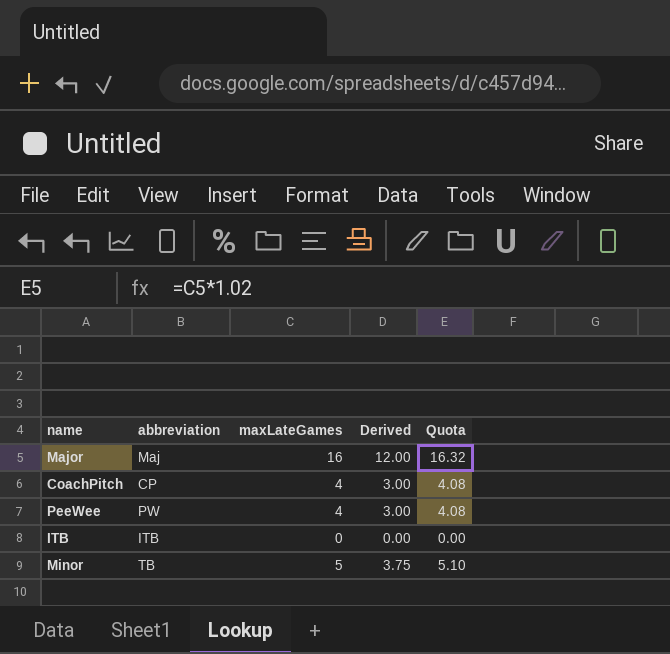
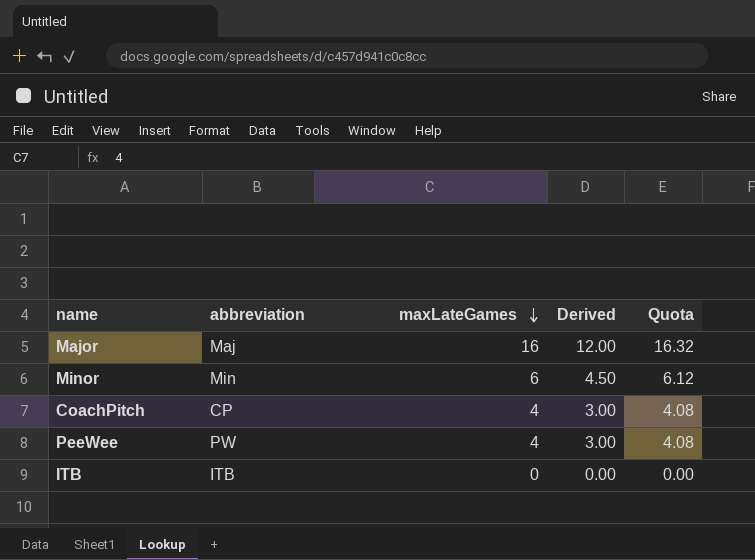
row order: none -> maxLateGames descending
Minor | abbreviation: TB -> Min
Minor | maxLateGames: 5 -> 6
Minor | Derived: 3.75 -> 4.50
Minor | Quota: 5.10 -> 6.12

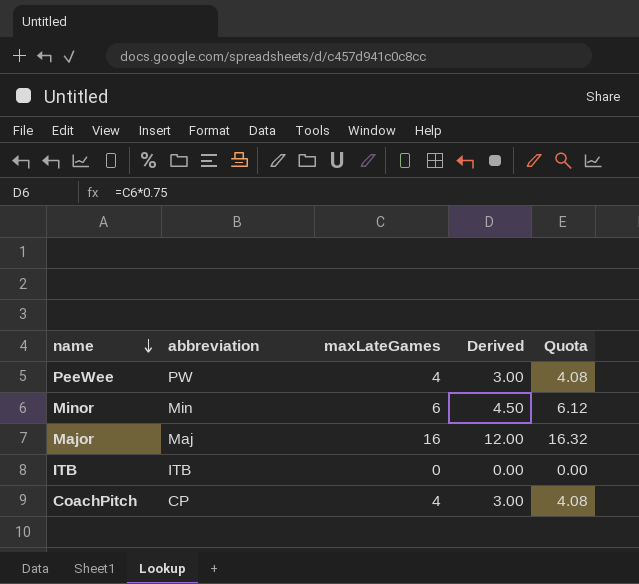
row order: maxLateGames descending -> name descending

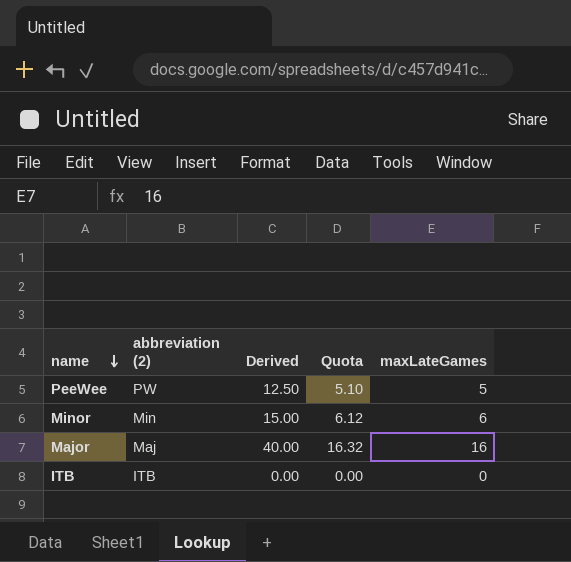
column name: abbreviation -> abbreviation (2)
column Derived | formula: [maxLateGames] * 0.75 -> [maxLateGames] * 2.5
column maxLateGames | position: 3 -> 5
row CoachPitch: CP | 4 | 3.00 | 4.08 -> none
PeeWee | Quota: 4.08 -> 5.10
PeeWee | maxLateGames: 4 -> 5

